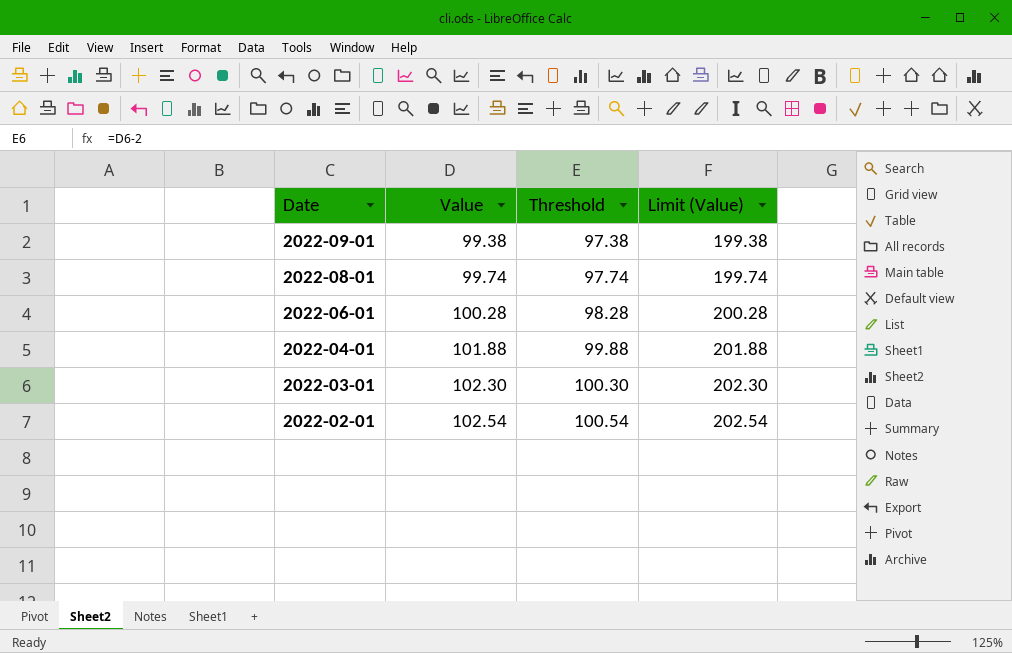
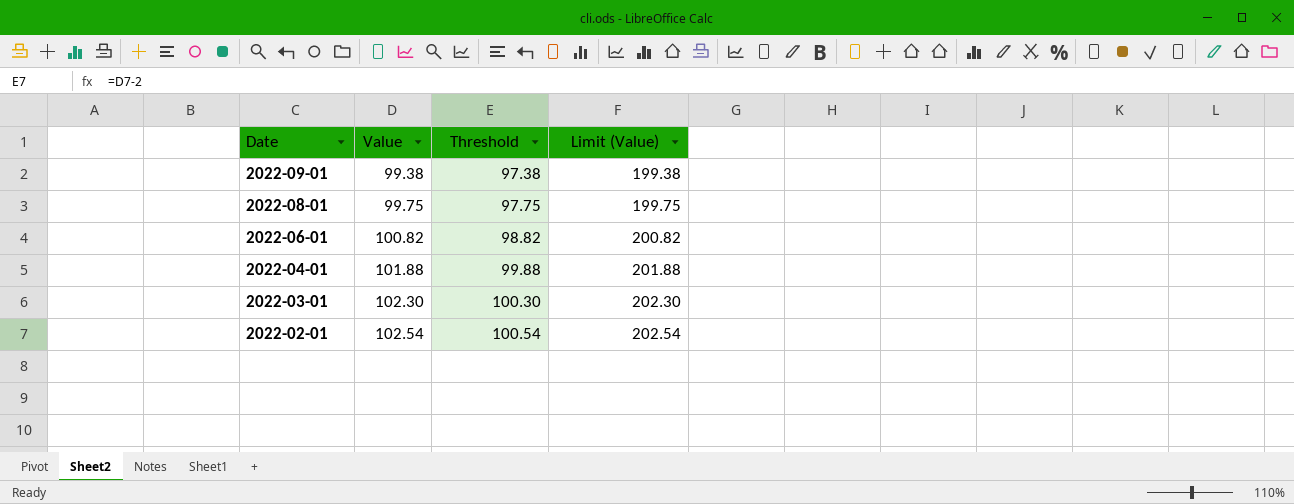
2022-08-01 | Value: 99.74 -> 99.75
2022-08-01 | Threshold: 97.74 -> 97.75
2022-08-01 | Limit (Value): 199.74 -> 199.75
2022-06-01 | Value: 100.28 -> 100.82
2022-06-01 | Threshold: 98.28 -> 98.82
2022-06-01 | Limit (Value): 200.28 -> 200.82

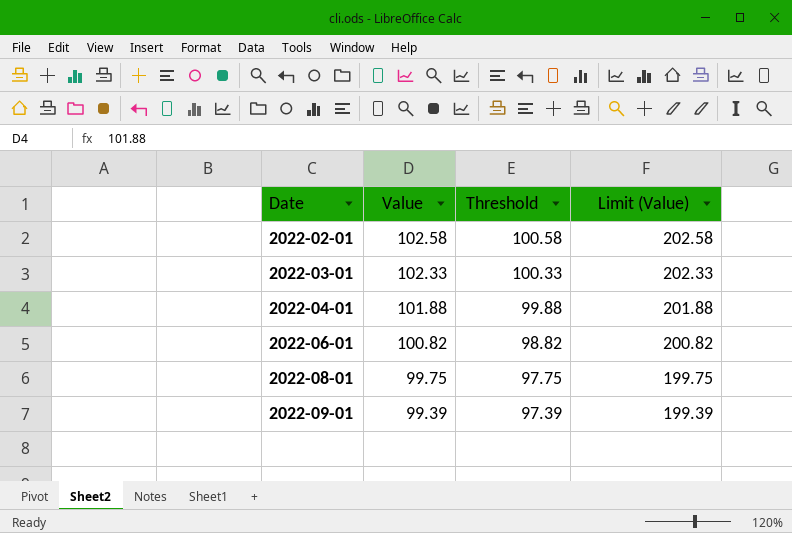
row order: Date descending -> Date ascending
2022-02-01 | Value: 102.54 -> 102.58
2022-02-01 | Threshold: 100.54 -> 100.58
2022-02-01 | Limit (Value): 202.54 -> 202.58
2022-03-01 | Value: 102.30 -> 102.33
2022-03-01 | Threshold: 100.30 -> 100.33
2022-03-01 | Limit (Value): 202.30 -> 202.33
2022-09-01 | Value: 99.38 -> 99.39
2022-09-01 | Threshold: 97.38 -> 97.39
2022-09-01 | Limit (Value): 199.38 -> 199.39

